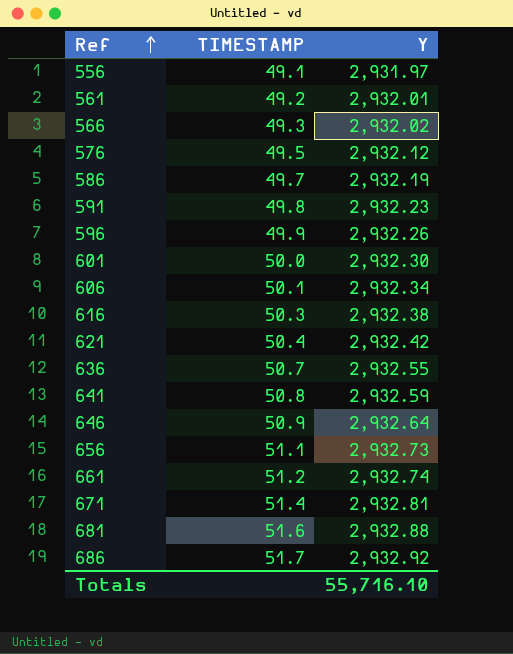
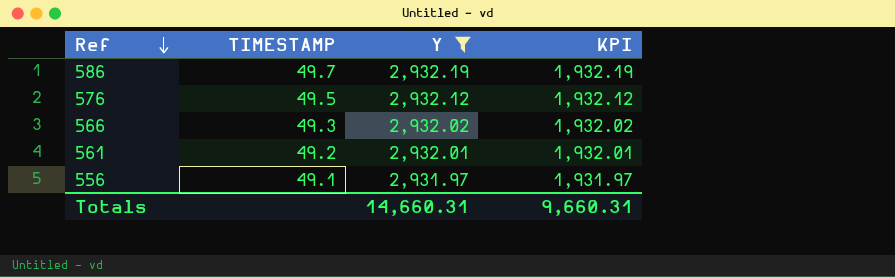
filter: none -> Y <= 2,932.19
row order: Ref ascending -> Ref descending
column KPI | formula: none -> [Y] - 1000
Totals | Y: 55,716.10 -> 14,660.31

